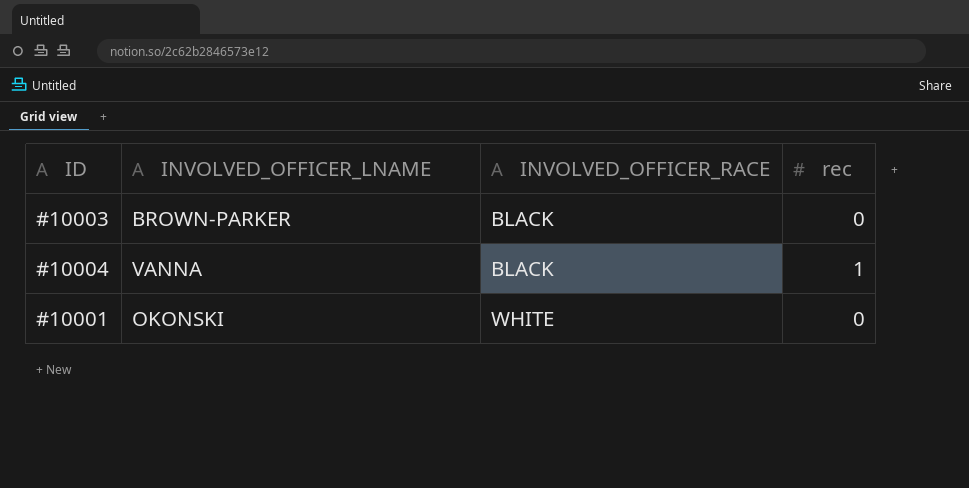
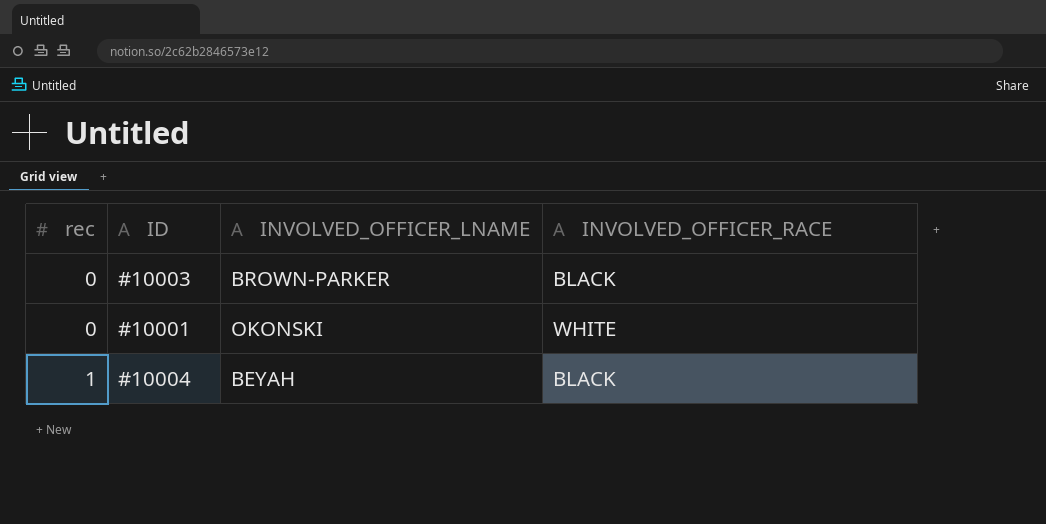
row order: INVOLVED_OFFICER_RACE ascending -> rec ascending
column rec | position: 4 -> 1
#10004 | INVOLVED_OFFICER_LNAME: VANNA -> BEYAH

